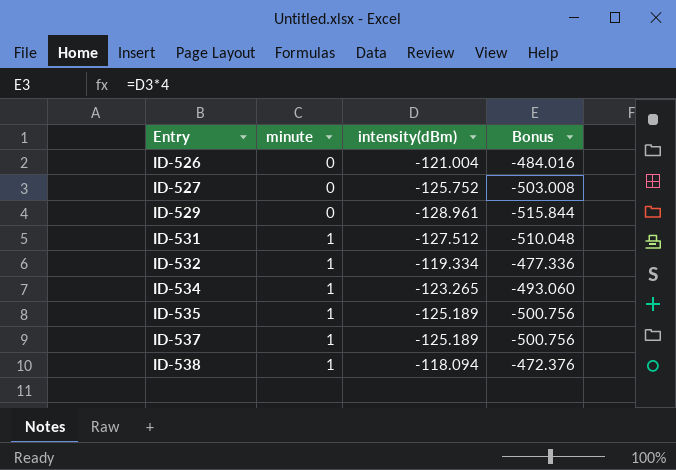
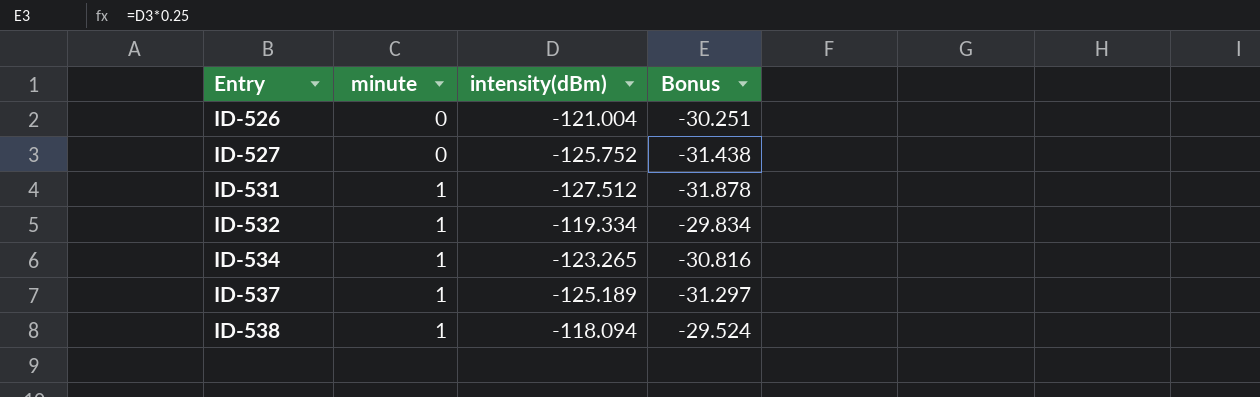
column Bonus | formula: [intensity(dBm)] * 4 -> [intensity(dBm)] * 0.25
row ID-529: 0 | -128.961 | -515.844 -> none
row ID-535: 1 | -125.189 | -500.756 -> none

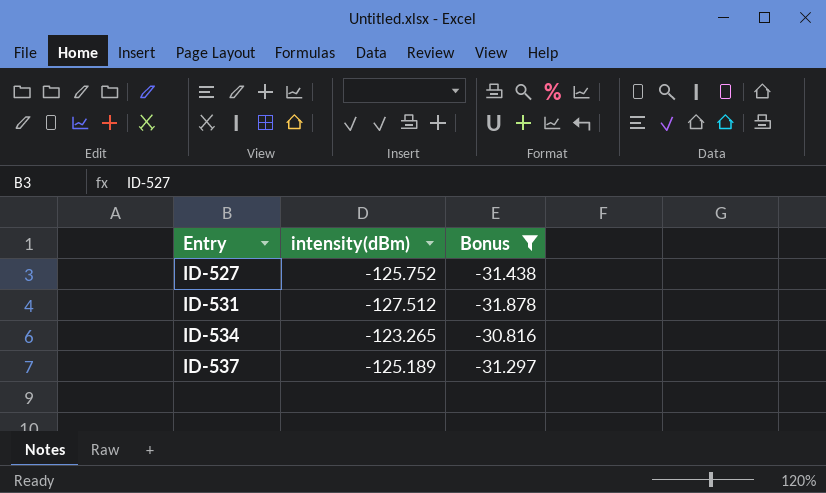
filter: none -> Bonus <= -30.816
column minute | position: 2 -> none

